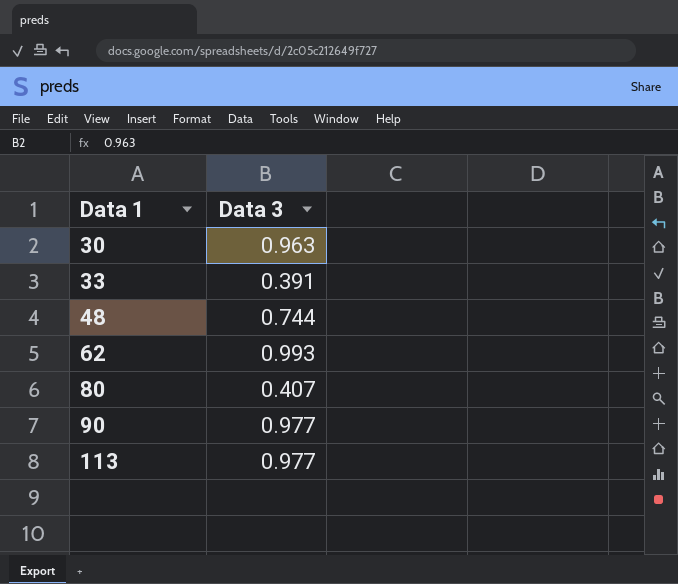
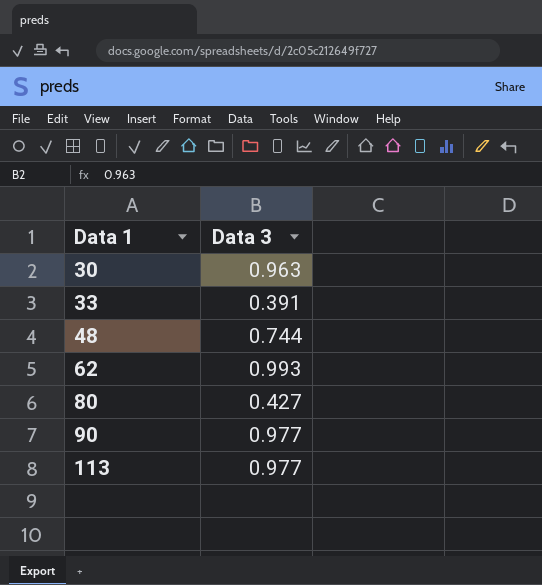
80 | Data 3: 0.407 -> 0.427

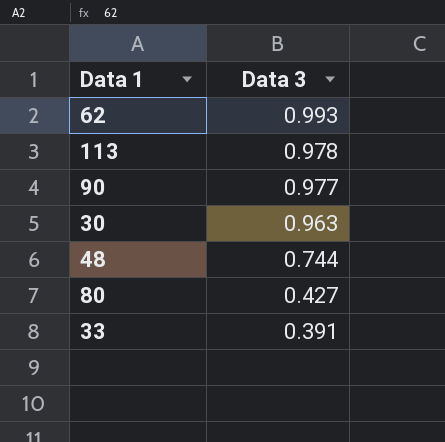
row order: Data 1 ascending -> Data 3 descending
113 | Data 3: 0.977 -> 0.978

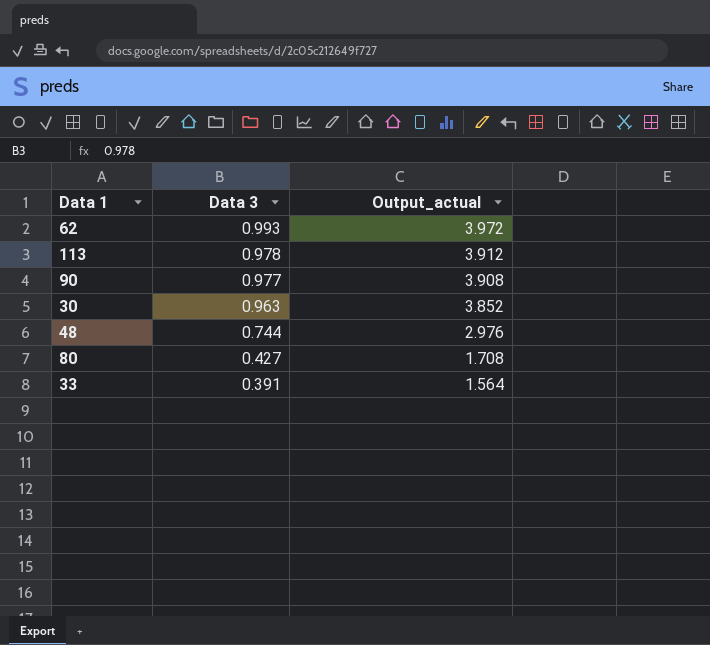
column Output_actual | formula: none -> [Data 3] * 4

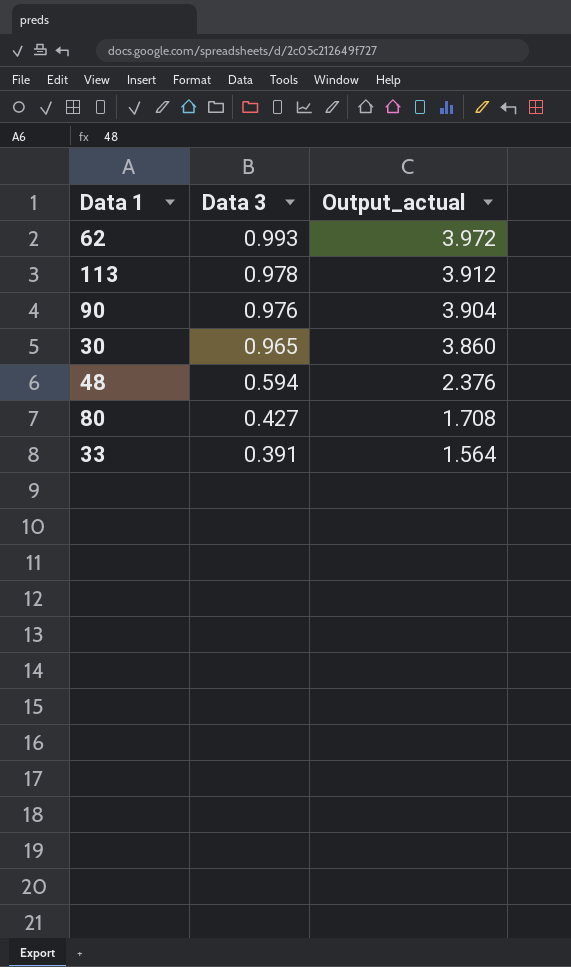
90 | Data 3: 0.977 -> 0.976
90 | Output_actual: 3.908 -> 3.904
30 | Data 3: 0.963 -> 0.965
30 | Output_actual: 3.852 -> 3.860
48 | Data 3: 0.744 -> 0.594
48 | Output_actual: 2.976 -> 2.376

